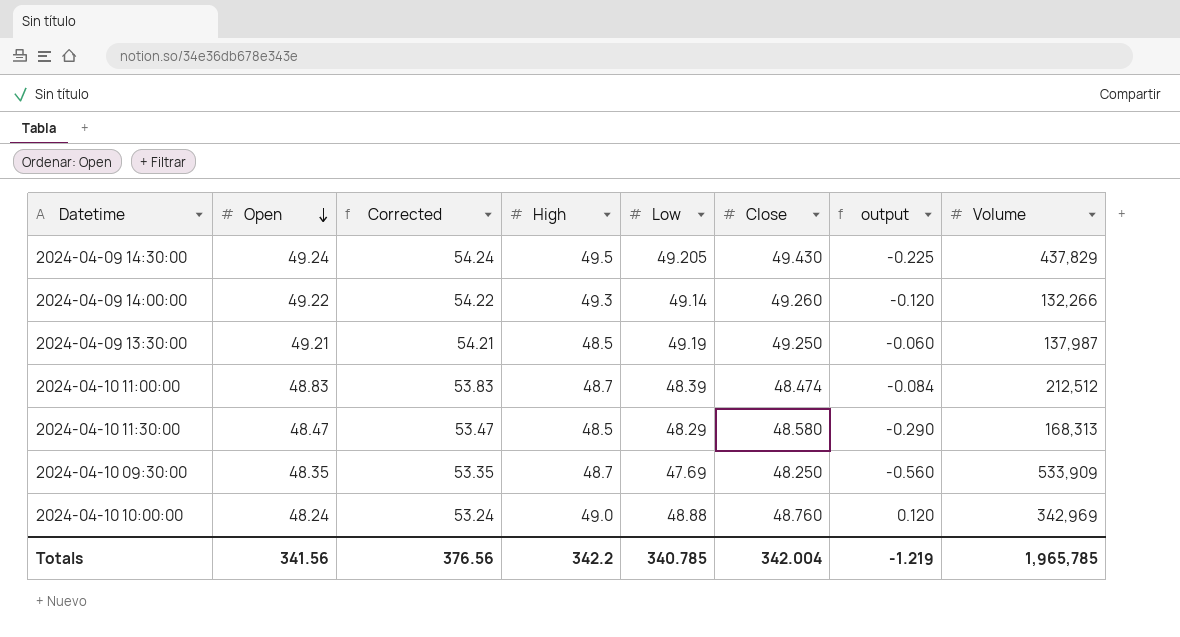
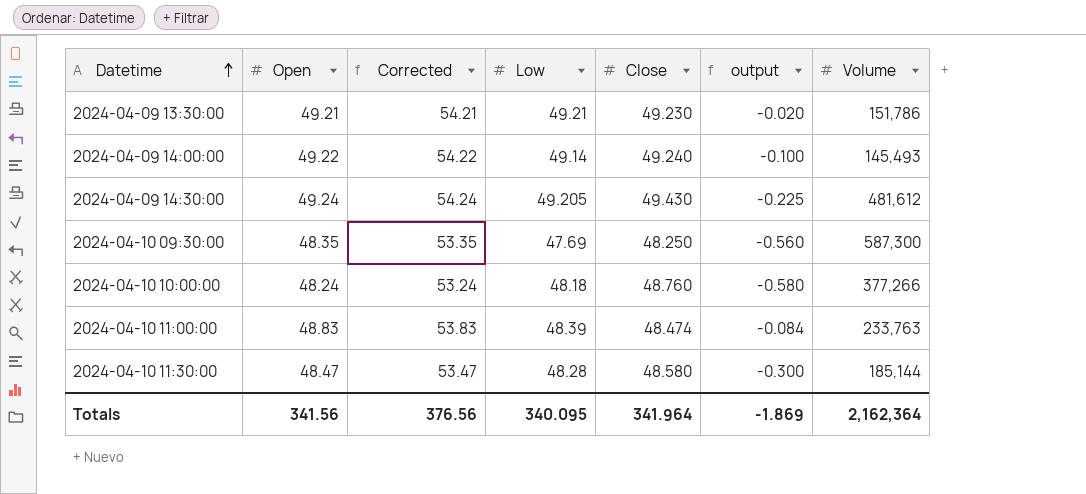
row order: Open descending -> Datetime ascending
column High | position: 4 -> none
2024-04-09 13:30:00 | Low: 49.19 -> 49.21
2024-04-09 13:30:00 | Close: 49.250 -> 49.230
2024-04-09 13:30:00 | output: -0.060 -> -0.020
2024-04-09 13:30:00 | Volume: 137,987 -> 151,786
2024-04-09 14:00:00 | Close: 49.260 -> 49.240
2024-04-09 14:00:00 | output: -0.120 -> -0.100
2024-04-09 14:00:00 | Volume: 132,266 -> 145,493
2024-04-09 14:30:00 | Volume: 437,829 -> 481,612
2024-04-10 09:30:00 | Volume: 533,909 -> 587,300
2024-04-10 10:00:00 | Low: 48.88 -> 48.18
2024-04-10 10:00:00 | output: 0.120 -> -0.580
2024-04-10 10:00:00 | Volume: 342,969 -> 377,266
2024-04-10 11:00:00 | Volume: 212,512 -> 233,763
2024-04-10 11:30:00 | Low: 48.29 -> 48.28
2024-04-10 11:30:00 | output: -0.290 -> -0.300
2024-04-10 11:30:00 | Volume: 168,313 -> 185,144
Totals | Low: 340.785 -> 340.095
Totals | Close: 342.004 -> 341.964
Totals | output: -1.219 -> -1.869
Totals | Volume: 1,965,785 -> 2,162,364

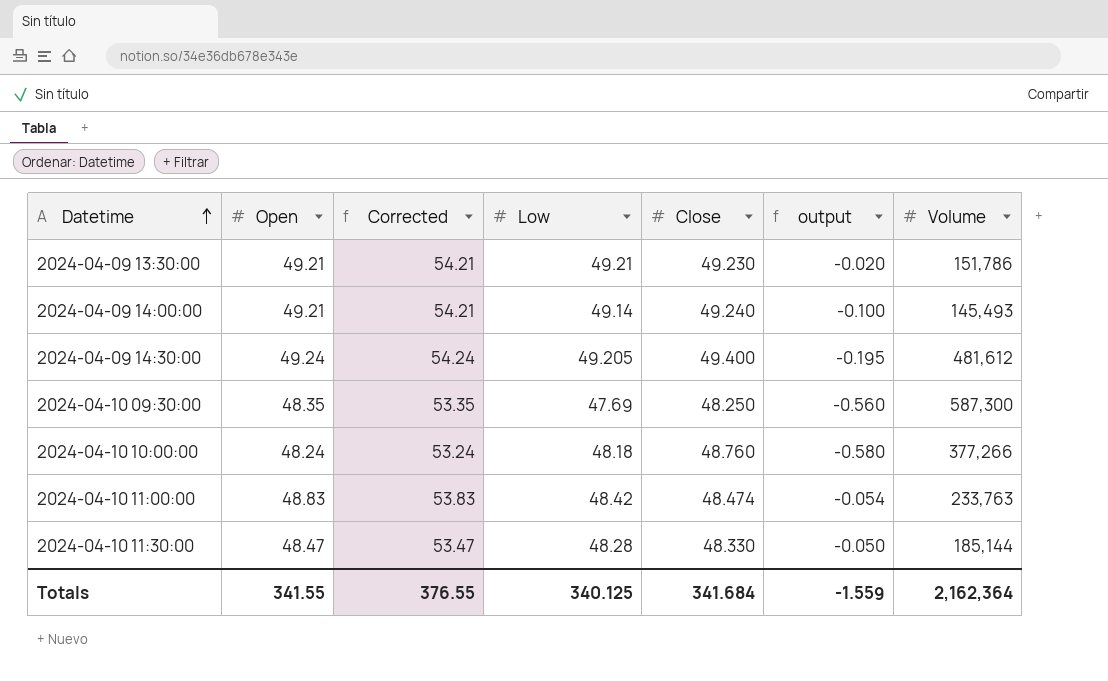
2024-04-09 14:00:00 | Open: 49.22 -> 49.21
2024-04-09 14:00:00 | Corrected: 54.22 -> 54.21
2024-04-09 14:30:00 | Close: 49.430 -> 49.400
2024-04-09 14:30:00 | output: -0.225 -> -0.195
2024-04-10 11:00:00 | Low: 48.39 -> 48.42
2024-04-10 11:00:00 | output: -0.084 -> -0.054
2024-04-10 11:30:00 | Close: 48.580 -> 48.330
2024-04-10 11:30:00 | output: -0.300 -> -0.050
Totals | Open: 341.56 -> 341.55
Totals | Corrected: 376.56 -> 376.55
Totals | Low: 340.095 -> 340.125
Totals | Close: 341.964 -> 341.684
Totals | output: -1.869 -> -1.559

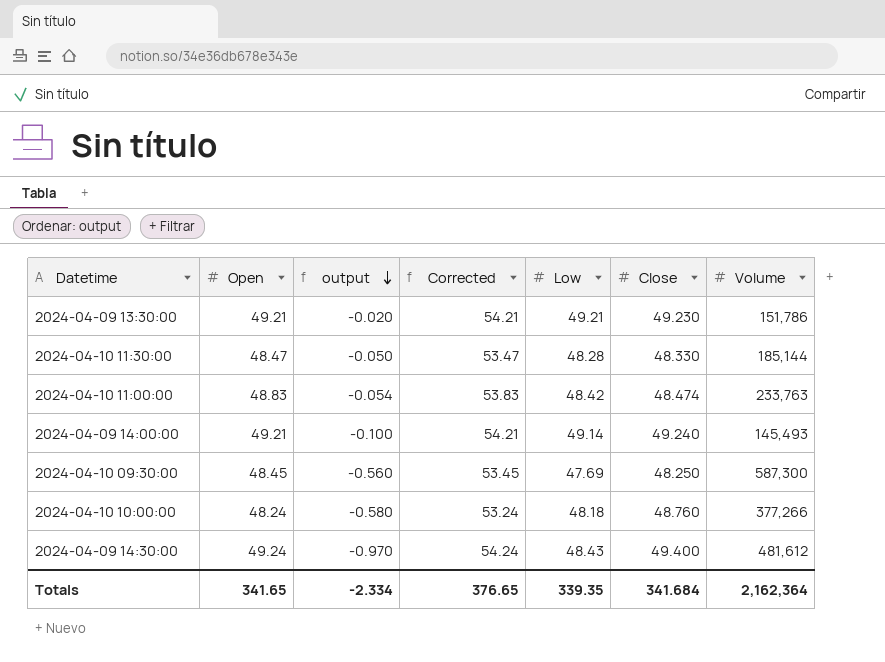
row order: Datetime ascending -> output descending
column output | position: 6 -> 3
2024-04-10 09:30:00 | Open: 48.35 -> 48.45
2024-04-10 09:30:00 | Corrected: 53.35 -> 53.45
2024-04-09 14:30:00 | output: -0.195 -> -0.970
2024-04-09 14:30:00 | Low: 49.205 -> 48.43
Totals | Open: 341.55 -> 341.65
Totals | output: -1.559 -> -2.334
Totals | Corrected: 376.55 -> 376.65
Totals | Low: 340.125 -> 339.35

